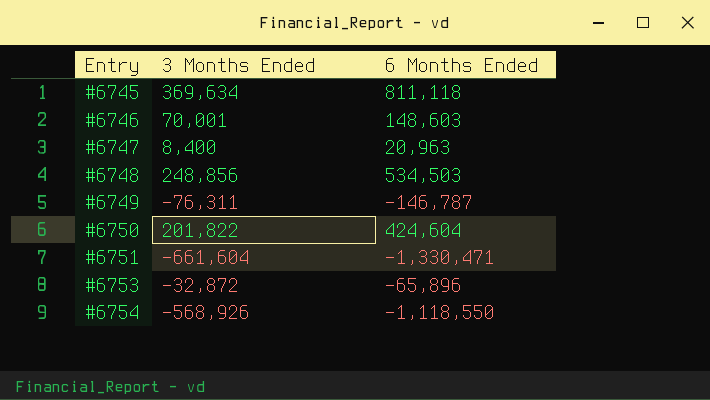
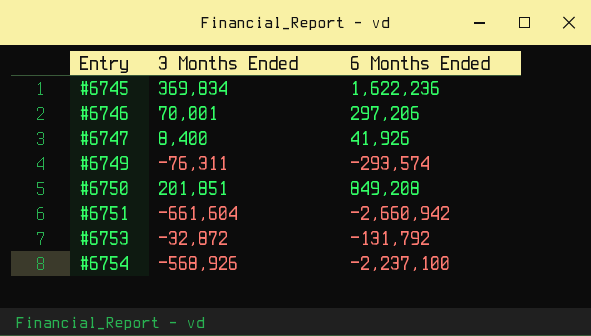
row #6748: 248,856 | 534,503 -> none
#6745 | 3 Months Ended: 369,634 -> 369,834
#6745 | 6 Months Ended: 811,118 -> 1,622,236
#6746 | 6 Months Ended: 148,603 -> 297,206
#6747 | 6 Months Ended: 20,963 -> 41,926
#6749 | 6 Months Ended: -146,787 -> -293,574
#6750 | 3 Months Ended: 201,822 -> 201,851
#6750 | 6 Months Ended: 424,604 -> 849,208
#6751 | 6 Months Ended: -1,330,471 -> -2,660,942
#6753 | 6 Months Ended: -65,896 -> -131,792
#6754 | 6 Months Ended: -1,118,550 -> -2,237,100

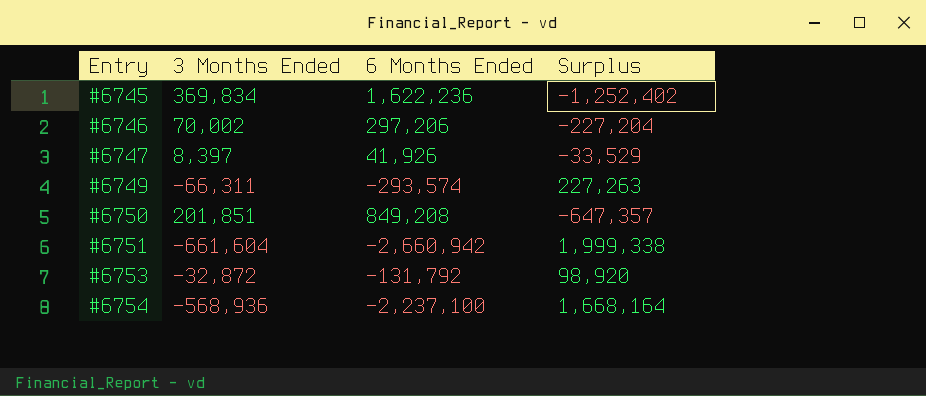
column Surplus | formula: none -> [3 Months Ended] - [6 Months Ended]
#6746 | 3 Months Ended: 70,001 -> 70,002
#6747 | 3 Months Ended: 8,400 -> 8,397
#6749 | 3 Months Ended: -76,311 -> -66,311
#6754 | 3 Months Ended: -568,926 -> -568,936

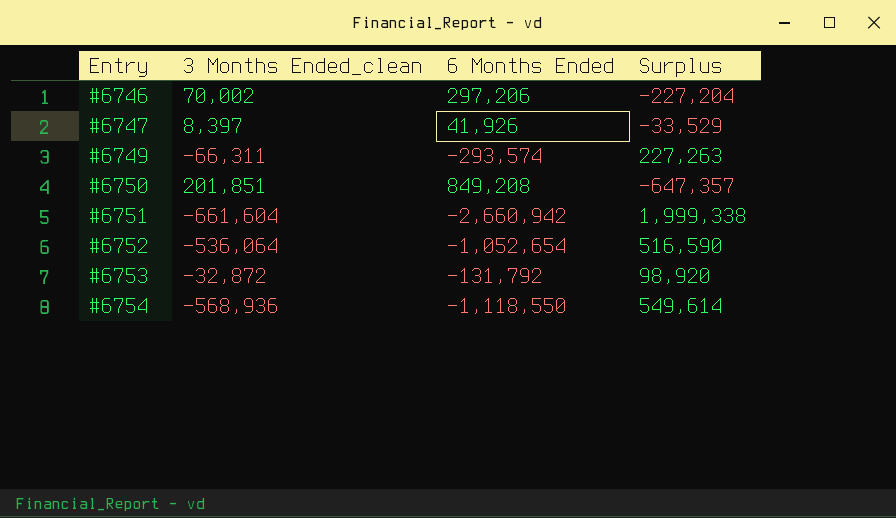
column name: 3 Months Ended -> 3 Months Ended_clean
row #6745: 369,834 | 1,622,236 | -1,252,402 -> none
row #6752: none -> -536,064 | -1,052,654 | 516,590
#6754 | 6 Months Ended: -2,237,100 -> -1,118,550
#6754 | Surplus: 1,668,164 -> 549,614

